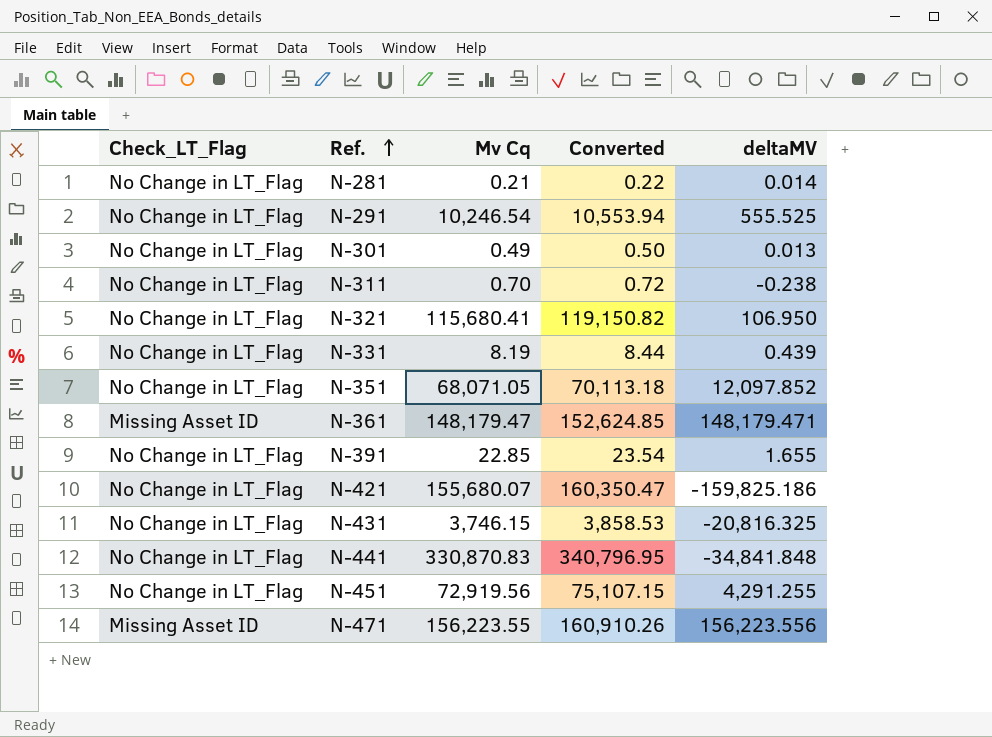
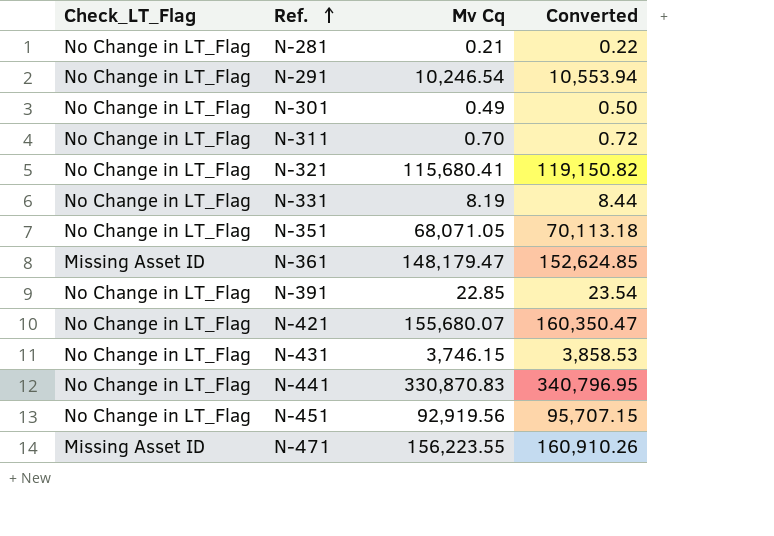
column deltaMV | position: 5 -> none
N-451 | Mv Cq: 72,919.56 -> 92,919.56
N-451 | Converted: 75,107.15 -> 95,707.15

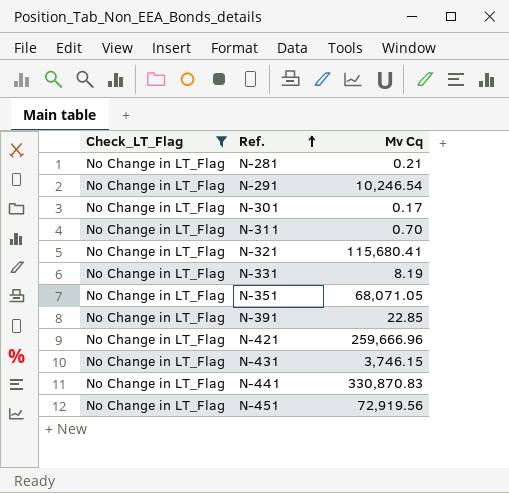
filter: none -> Check_LT_Flag = No Change in LT_Flag
column Converted | formula: [Mv Cq] * 1.03 -> none
N-301 | Mv Cq: 0.49 -> 0.17
N-421 | Mv Cq: 155,680.07 -> 259,666.96
N-451 | Mv Cq: 92,919.56 -> 72,919.56

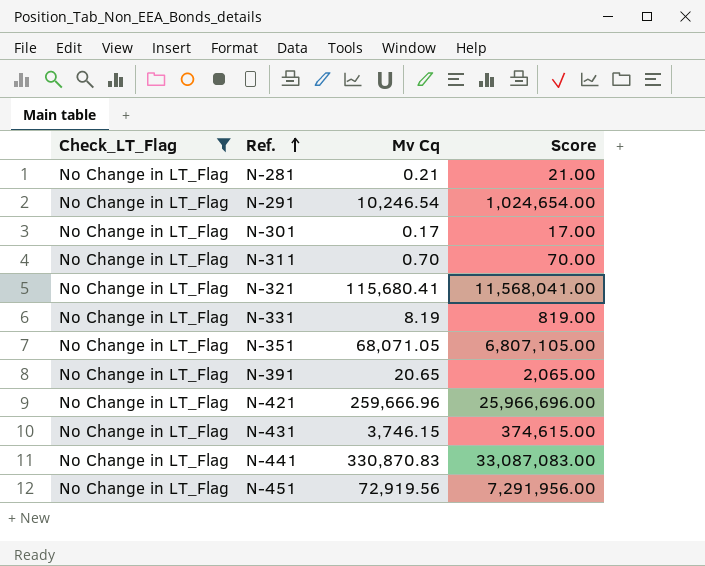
column Score | formula: none -> [Mv Cq] * 100
N-391 | Mv Cq: 22.85 -> 20.65

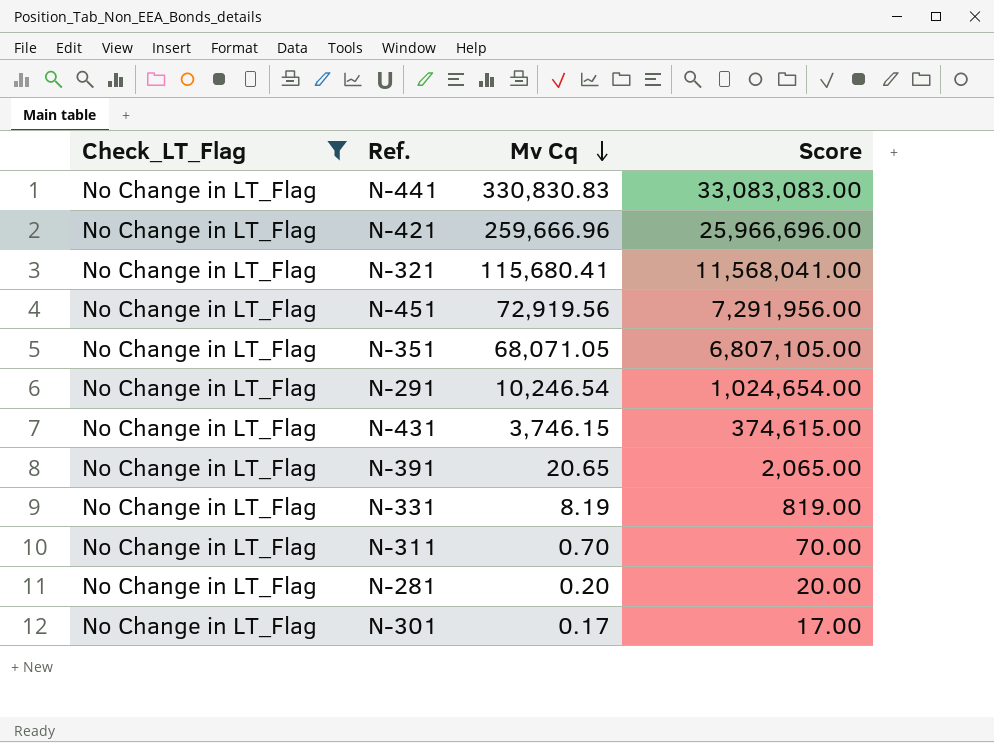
row order: Ref. ascending -> Mv Cq descending
N-441 | Mv Cq: 330,870.83 -> 330,830.83
N-441 | Score: 33,087,083.00 -> 33,083,083.00
N-281 | Mv Cq: 0.21 -> 0.20
N-281 | Score: 21.00 -> 20.00

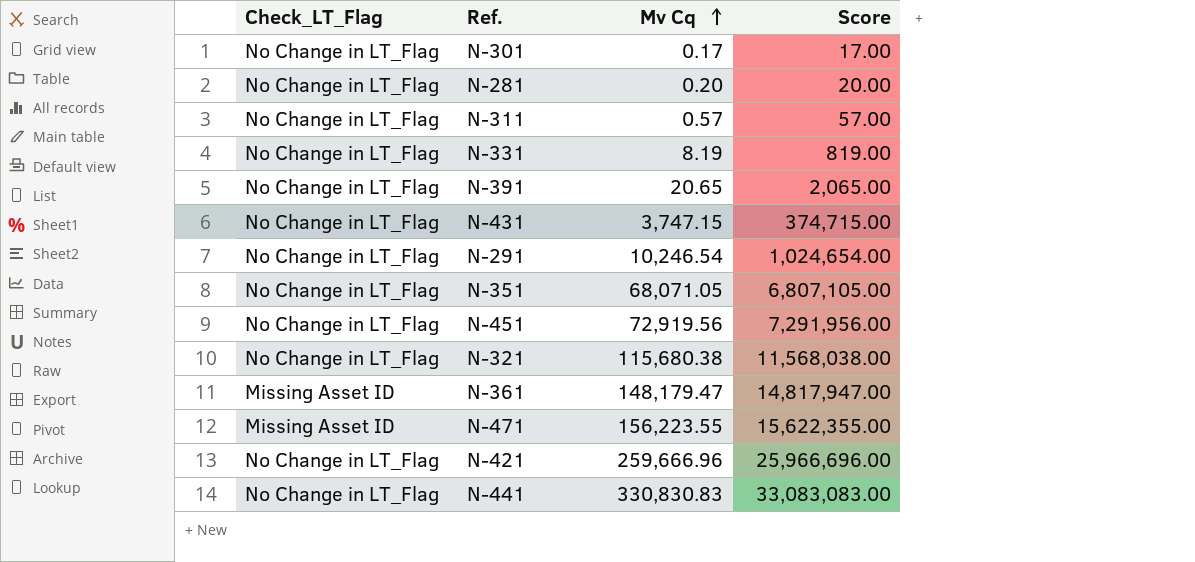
filter: Check_LT_Flag = No Change in LT_Flag -> none
row order: Mv Cq descending -> Mv Cq ascending
N-311 | Mv Cq: 0.70 -> 0.57
N-311 | Score: 70.00 -> 57.00
N-431 | Mv Cq: 3,746.15 -> 3,747.15
N-431 | Score: 374,615.00 -> 374,715.00
N-321 | Mv Cq: 115,680.41 -> 115,680.38
N-321 | Score: 11,568,041.00 -> 11,568,038.00

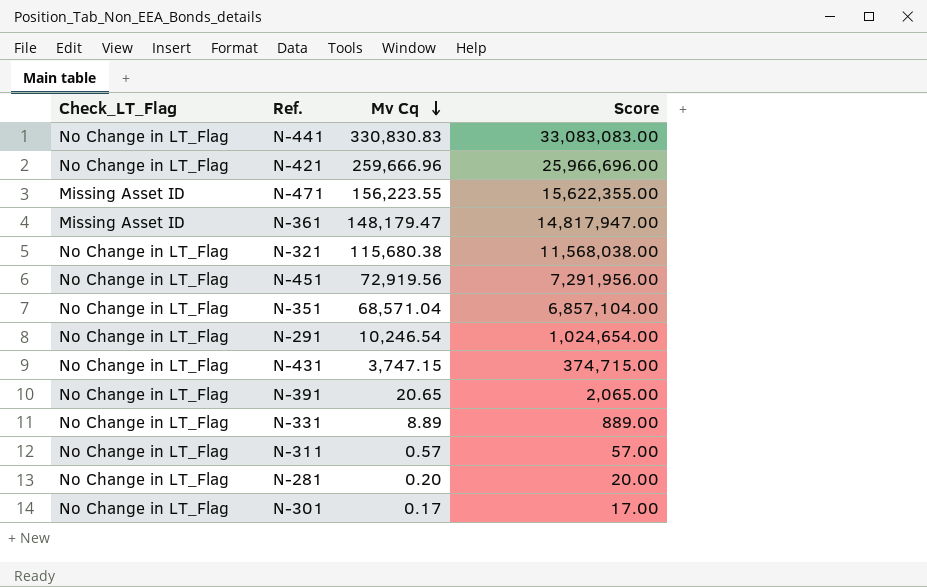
row order: Mv Cq ascending -> Mv Cq descending
N-351 | Mv Cq: 68,071.05 -> 68,571.04
N-351 | Score: 6,807,105.00 -> 6,857,104.00
N-331 | Mv Cq: 8.19 -> 8.89
N-331 | Score: 819.00 -> 889.00

